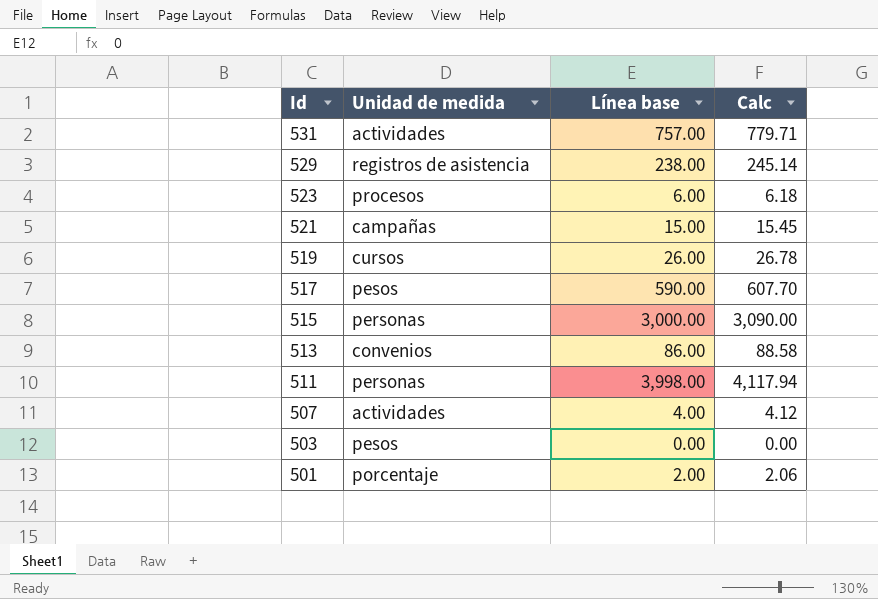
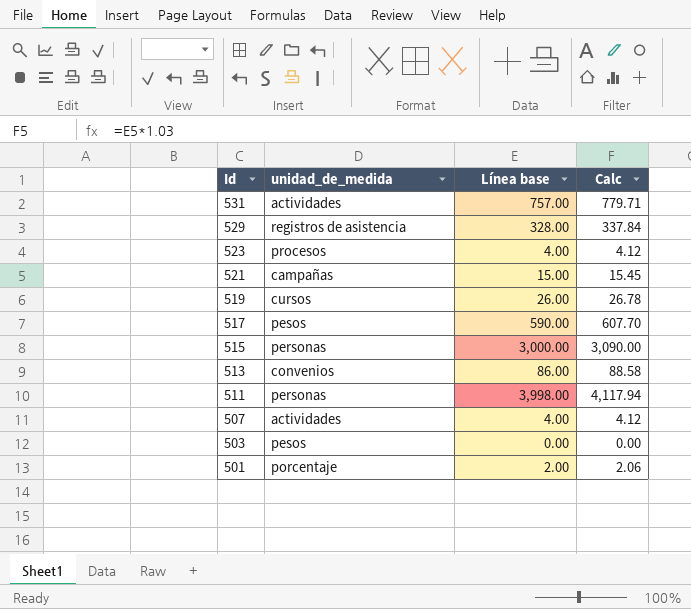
column name: Unidad de medida -> unidad_de_medida
529 | Línea base: 238.00 -> 328.00
529 | Calc: 245.14 -> 337.84
523 | Línea base: 6.00 -> 4.00
523 | Calc: 6.18 -> 4.12

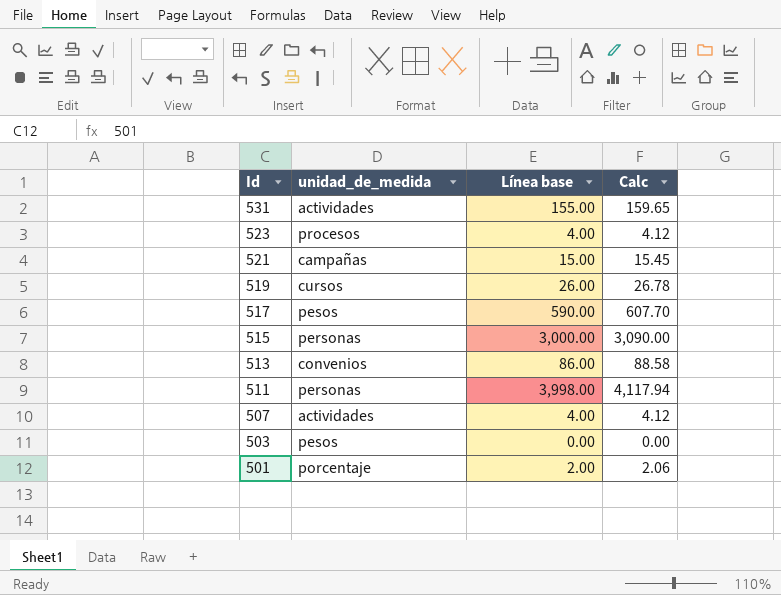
row 529: registros de asistencia | 328.00 | 337.84 -> none
531 | Línea base: 757.00 -> 155.00
531 | Calc: 779.71 -> 159.65

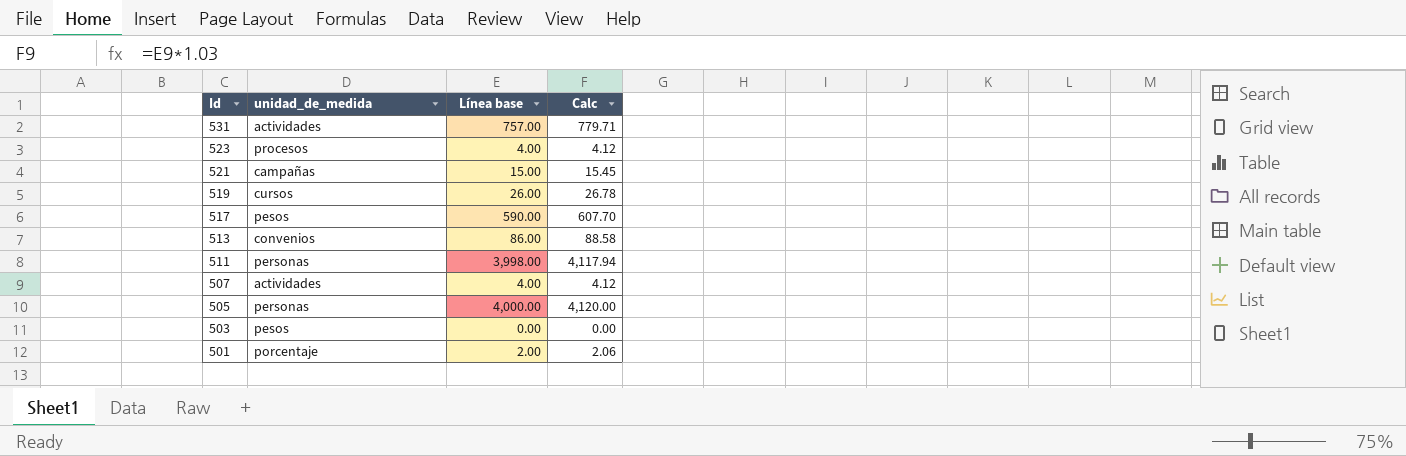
row 515: personas | 3,000.00 | 3,090.00 -> none
531 | Línea base: 155.00 -> 757.00
531 | Calc: 159.65 -> 779.71
row 505: none -> personas | 4,000.00 | 4,120.00

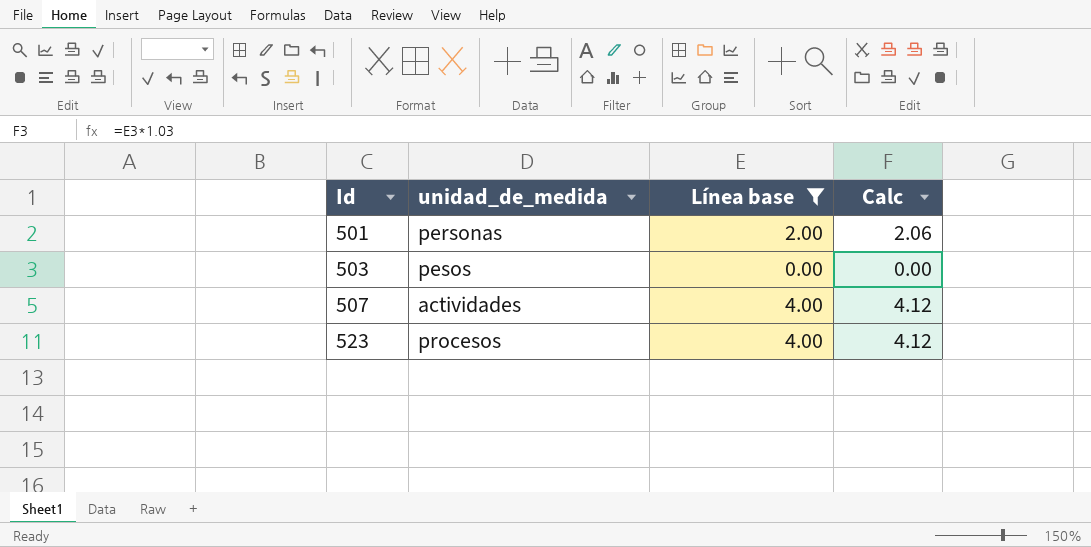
filter: none -> Línea base <= 4.00
row order: Id descending -> Id ascending
501 | unidad_de_medida: porcentaje -> personas

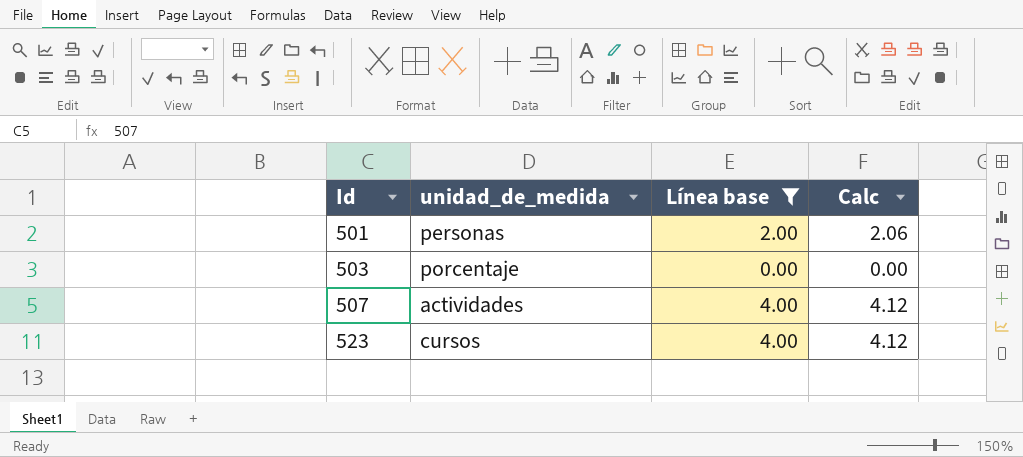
503 | unidad_de_medida: pesos -> porcentaje
523 | unidad_de_medida: procesos -> cursos

